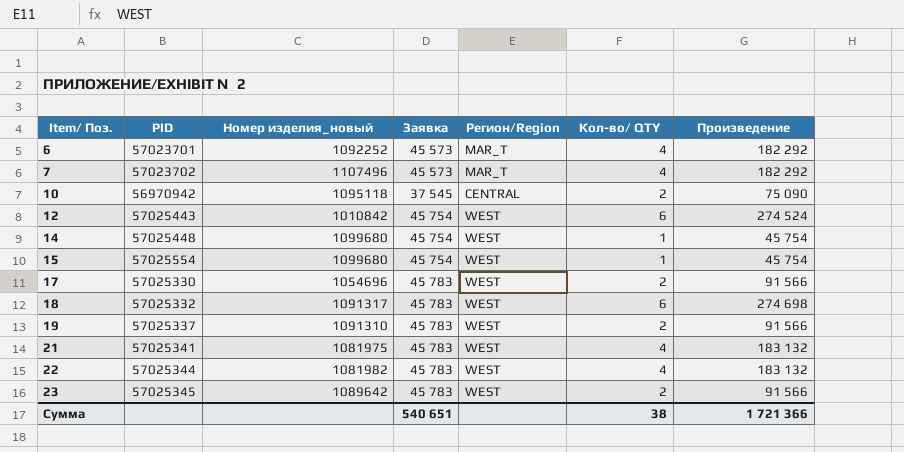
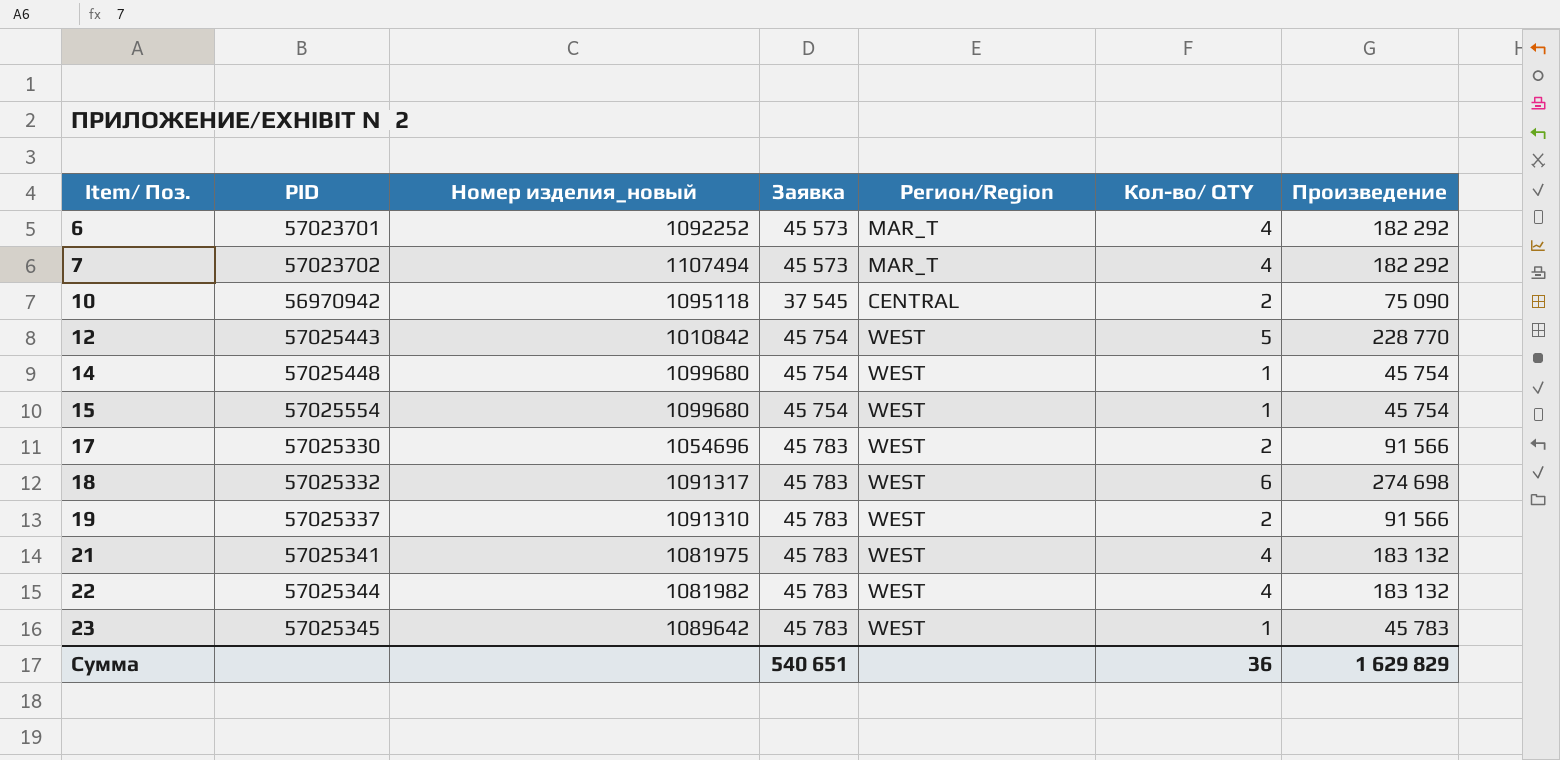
7 | Номер изделия_новый: 1107496 -> 1107494
12 | Кол-во/ QTY: 6 -> 5
12 | Произведение: 274 524 -> 228 770
23 | Кол-во/ QTY: 2 -> 1
23 | Произведение: 91 566 -> 45 783
Сумма | Кол-во/ QTY: 38 -> 36
Сумма | Произведение: 1 721 366 -> 1 629 829

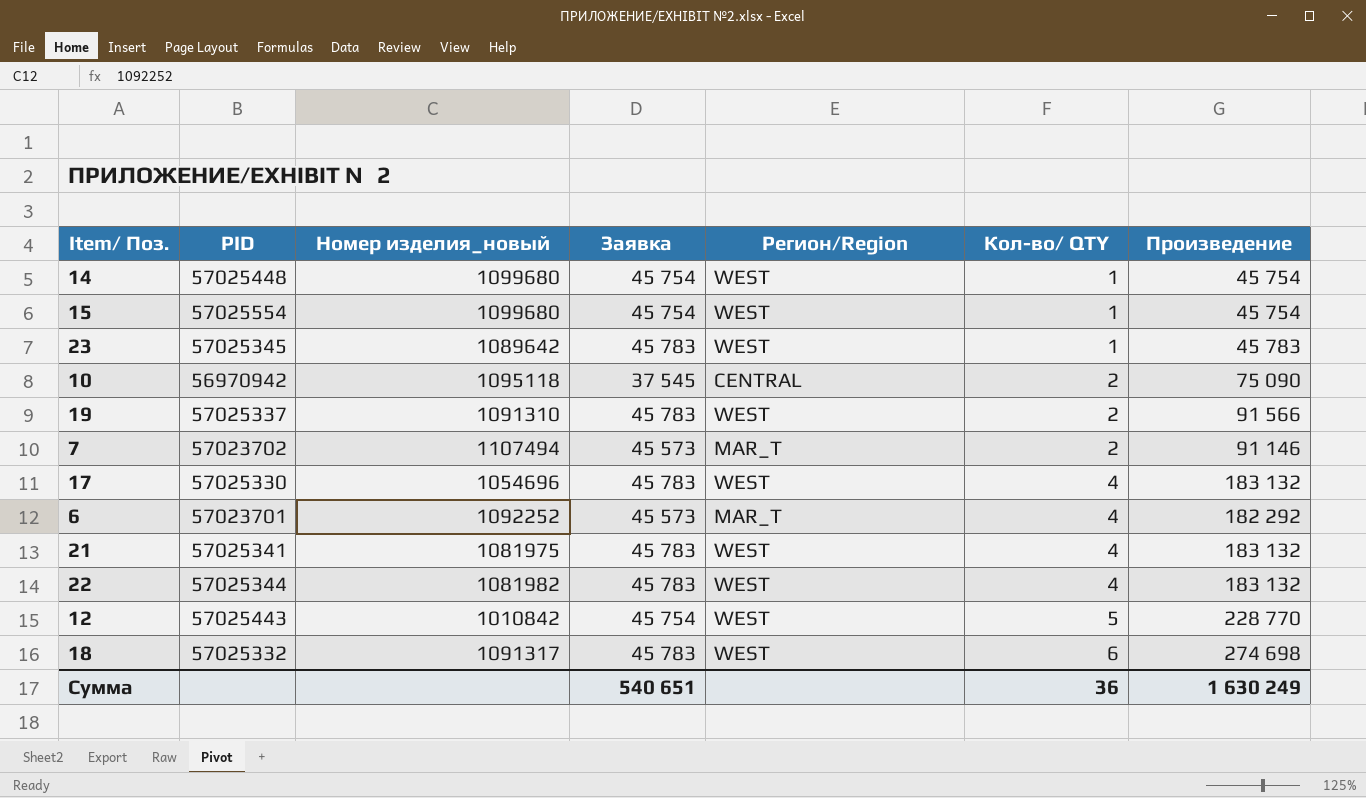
row order: Item/ Поз. ascending -> Кол-во/ QTY ascending
7 | Кол-во/ QTY: 4 -> 2
7 | Произведение: 182 292 -> 91 146
17 | Кол-во/ QTY: 2 -> 4
17 | Произведение: 91 566 -> 183 132
Сумма | Произведение: 1 629 829 -> 1 630 249

